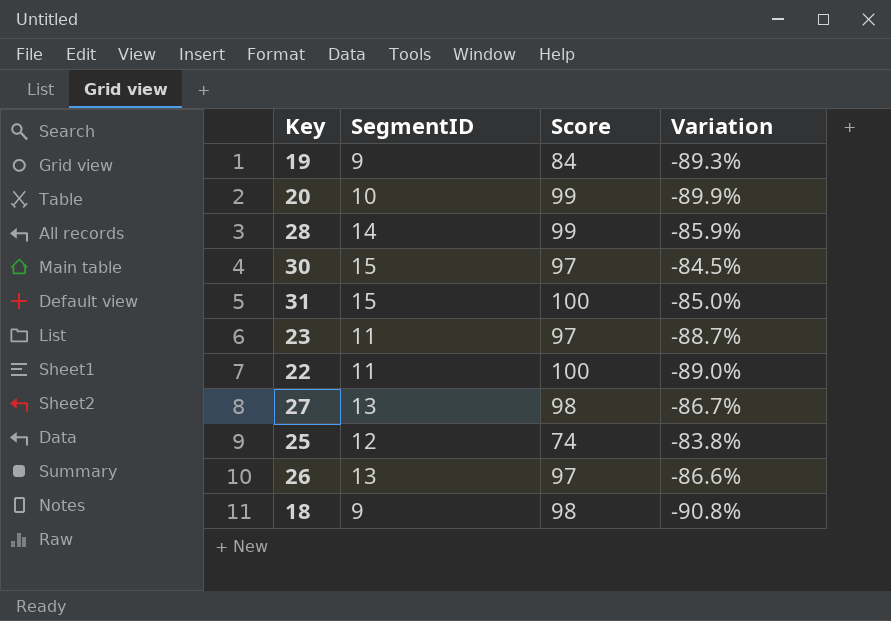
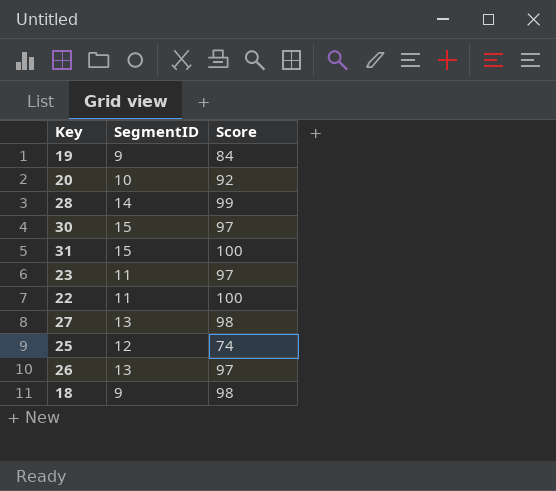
column Variation | formula: ([SegmentID] - [Score]) / [Score] -> none
20 | Score: 99 -> 92

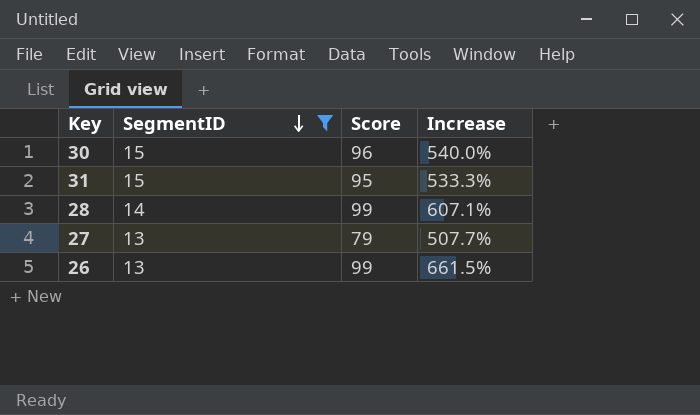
filter: none -> SegmentID >= 13
row order: none -> SegmentID descending
column Increase | formula: none -> ([Score] - [SegmentID]) / [SegmentID]
30 | Score: 97 -> 96
31 | Score: 100 -> 95
27 | Score: 98 -> 79
26 | Score: 97 -> 99

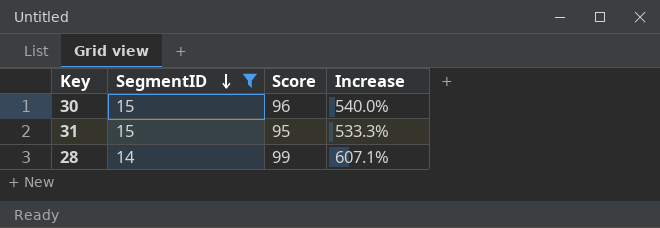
row 27: 13 | 79 | 507.7% -> none
row 26: 13 | 99 | 661.5% -> none

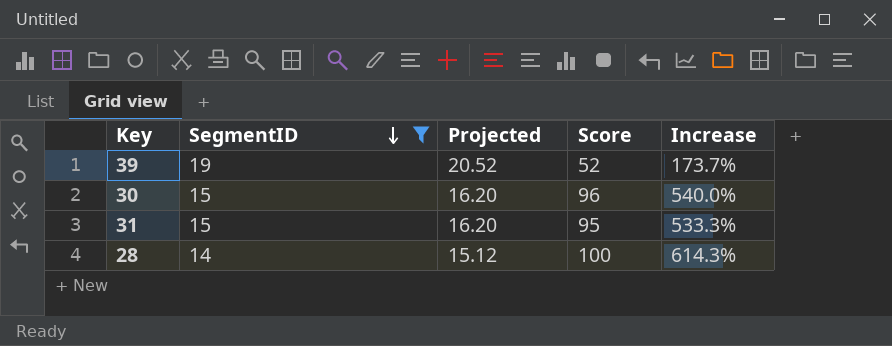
column Projected | formula: none -> [SegmentID] * 1.08
row 39: none -> 19 | 20.52 | 52 | 173.7%
28 | Score: 99 -> 100
28 | Increase: 607.1% -> 614.3%

